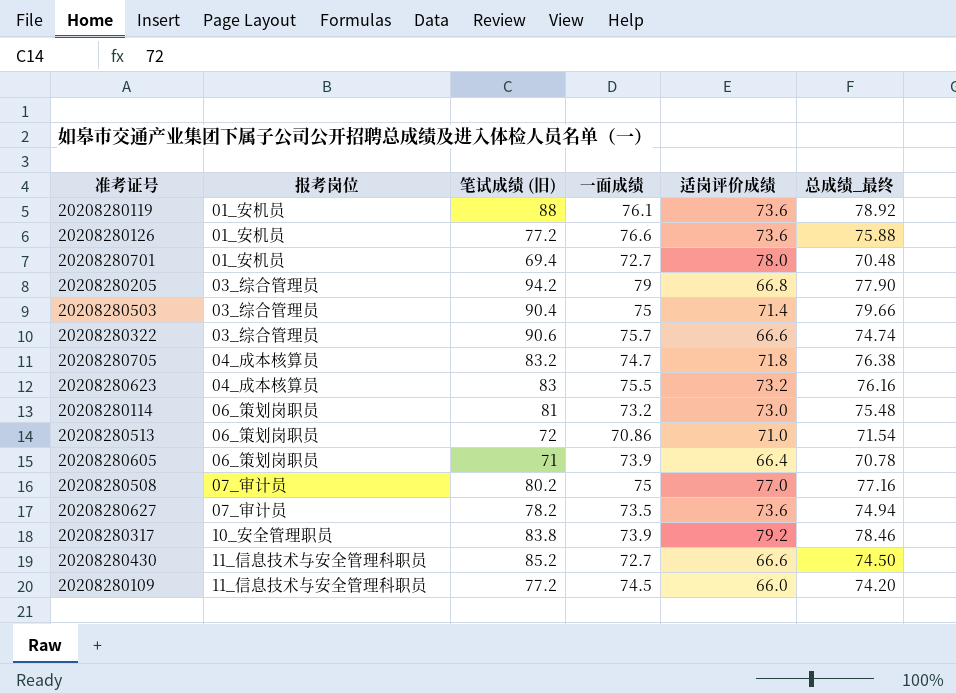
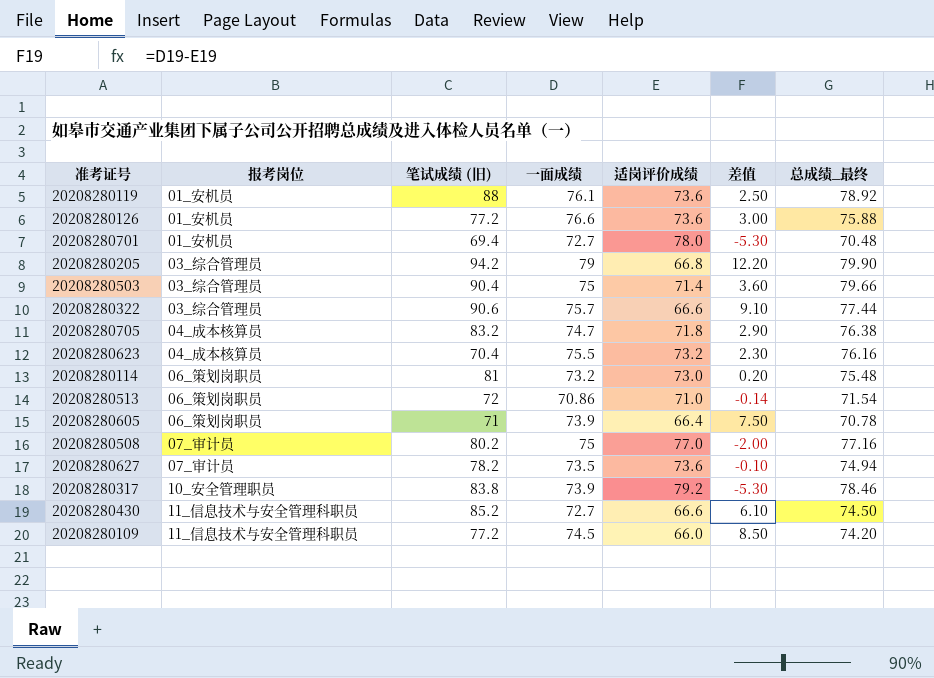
column 差值 | formula: none -> [一面成绩] - [适岗评价成绩]
20208280205 | 总成绩_最终: 77.90 -> 79.90
20208280322 | 总成绩_最终: 74.74 -> 77.44
20208280623 | 笔试成绩 (旧): 83 -> 70.4

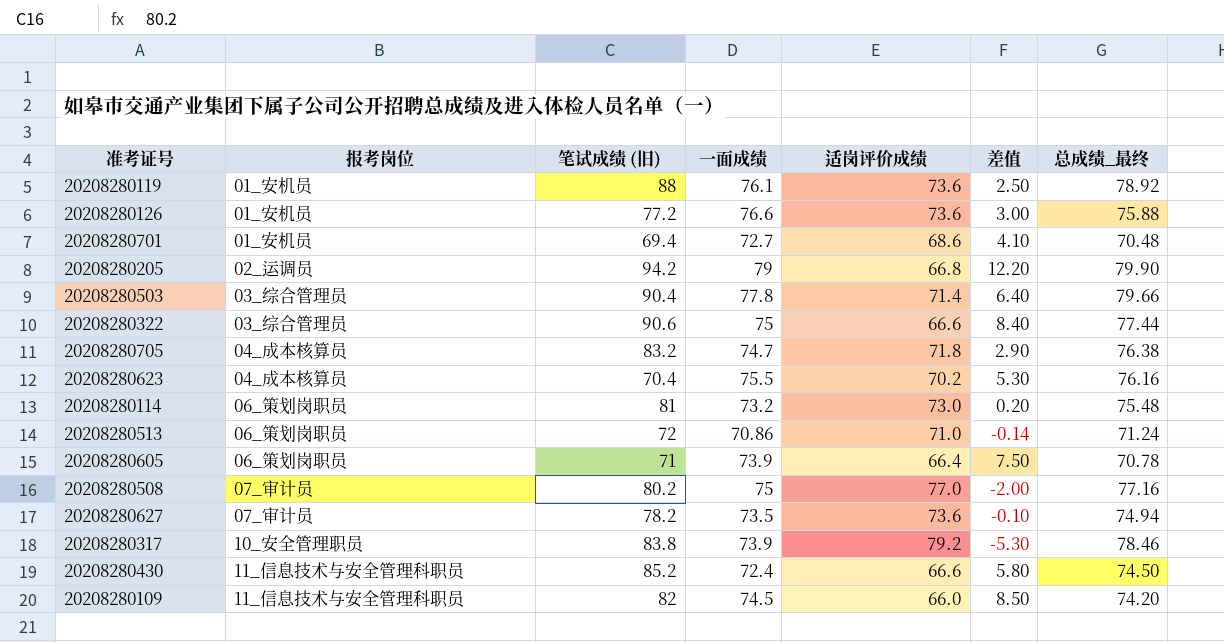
20208280701 | 适岗评价成绩: 78.0 -> 68.6
20208280701 | 差值: -5.30 -> 4.10
20208280205 | 报考岗位: 03_综合管理员 -> 02_运调员
20208280503 | 一面成绩: 75 -> 77.8
20208280503 | 差值: 3.60 -> 6.40
20208280322 | 一面成绩: 75.7 -> 75
20208280322 | 差值: 9.10 -> 8.40
20208280623 | 适岗评价成绩: 73.2 -> 70.2
20208280623 | 差值: 2.30 -> 5.30
20208280513 | 总成绩_最终: 71.54 -> 71.24
20208280430 | 一面成绩: 72.7 -> 72.4
20208280430 | 差值: 6.10 -> 5.80
20208280109 | 笔试成绩 (旧): 77.2 -> 82

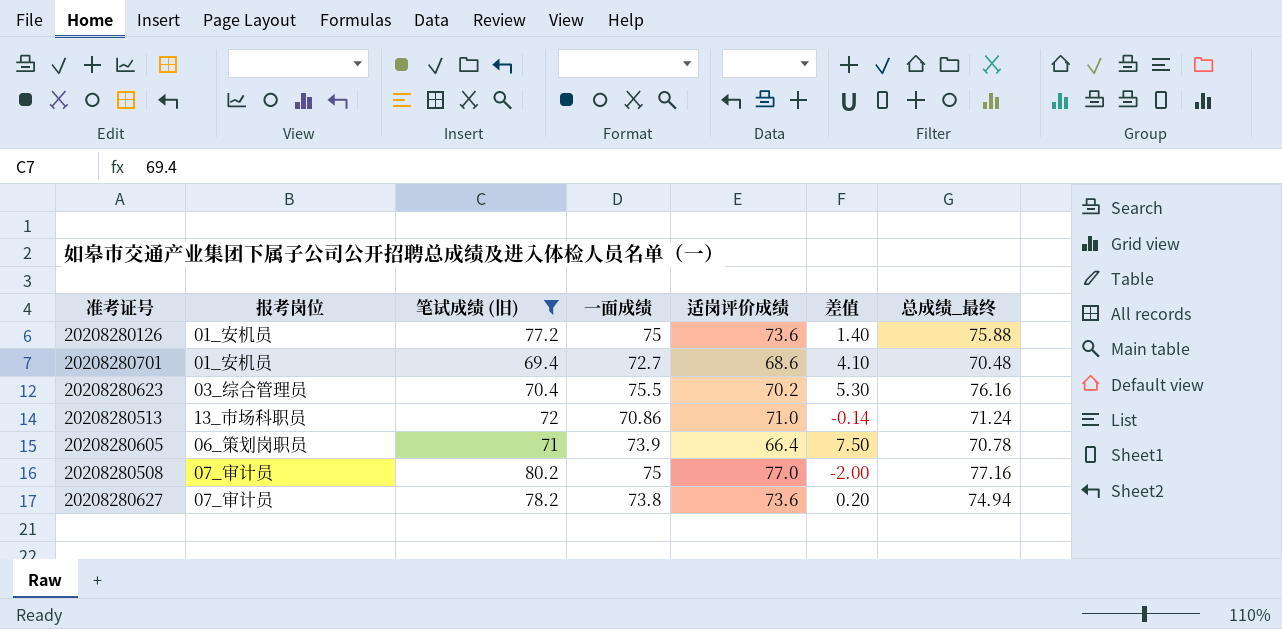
filter: none -> 笔试成绩 (旧) <= 80.2
20208280126 | 一面成绩: 76.6 -> 75
20208280126 | 差值: 3.00 -> 1.40
20208280623 | 报考岗位: 04_成本核算员 -> 03_综合管理员
20208280513 | 报考岗位: 06_策划岗职员 -> 13_市场科职员
20208280627 | 一面成绩: 73.5 -> 73.8
20208280627 | 差值: -0.10 -> 0.20

